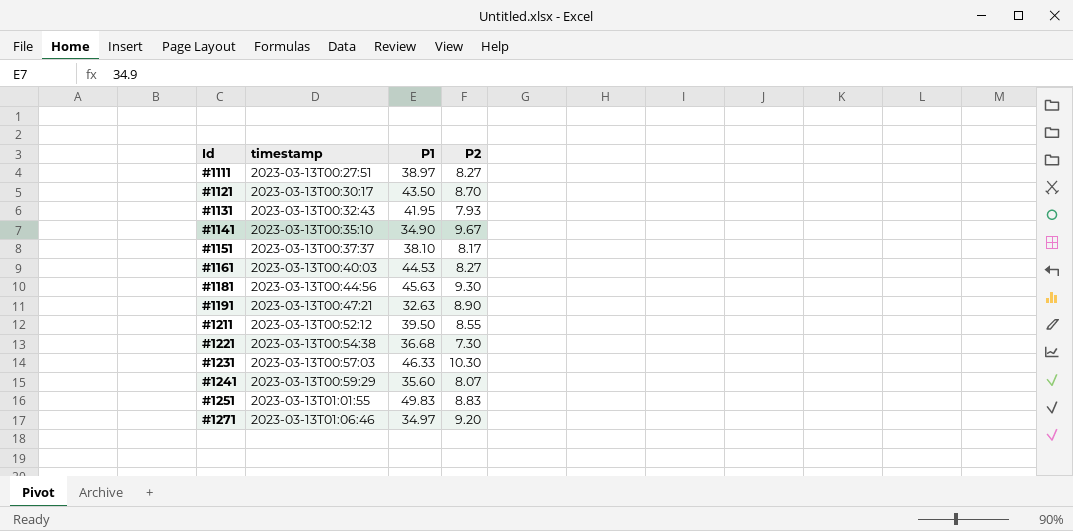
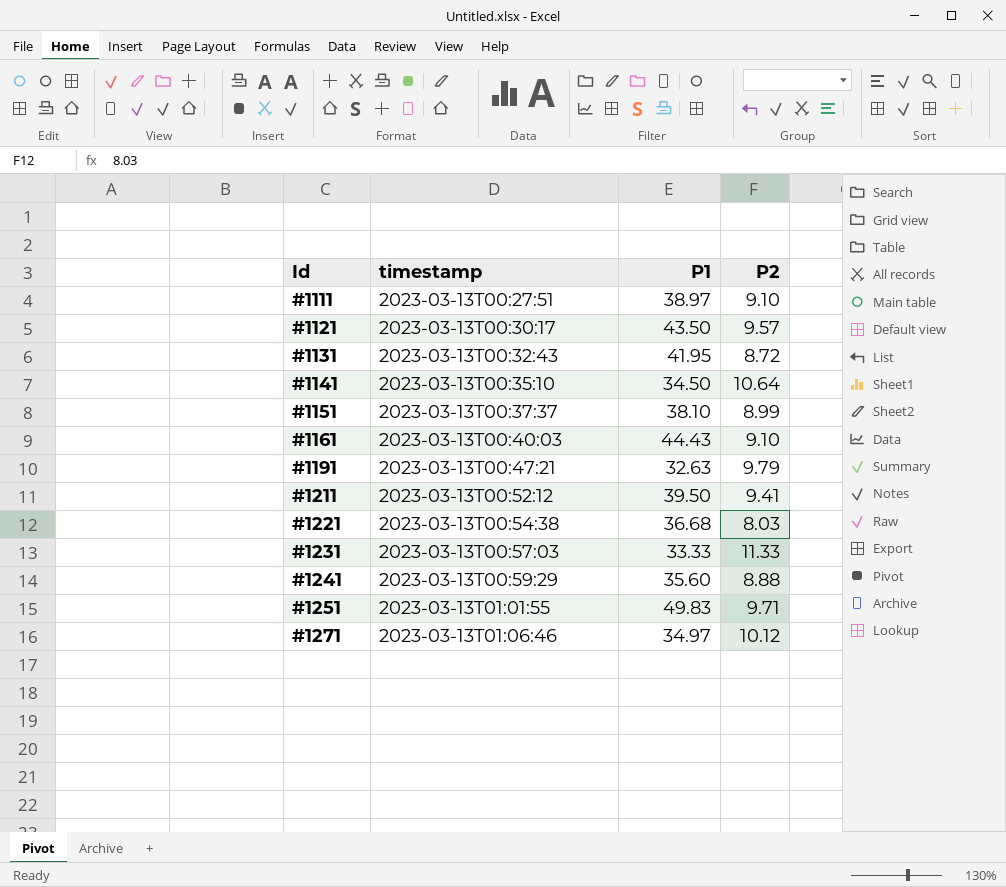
row #1181: 2023-03-13T00:44:56 | 45.63 | 9.30 -> none
#1111 | P2: 8.27 -> 9.10
#1121 | P2: 8.70 -> 9.57
#1131 | P2: 7.93 -> 8.72
#1141 | P1: 34.90 -> 34.50
#1141 | P2: 9.67 -> 10.64
#1151 | P2: 8.17 -> 8.99
#1161 | P1: 44.53 -> 44.43
#1161 | P2: 8.27 -> 9.10
#1191 | P2: 8.90 -> 9.79
#1211 | P2: 8.55 -> 9.41
#1221 | P2: 7.30 -> 8.03
#1231 | P1: 46.33 -> 33.33
#1231 | P2: 10.30 -> 11.33
#1241 | P2: 8.07 -> 8.88
#1251 | P2: 8.83 -> 9.71
#1271 | P2: 9.20 -> 10.12

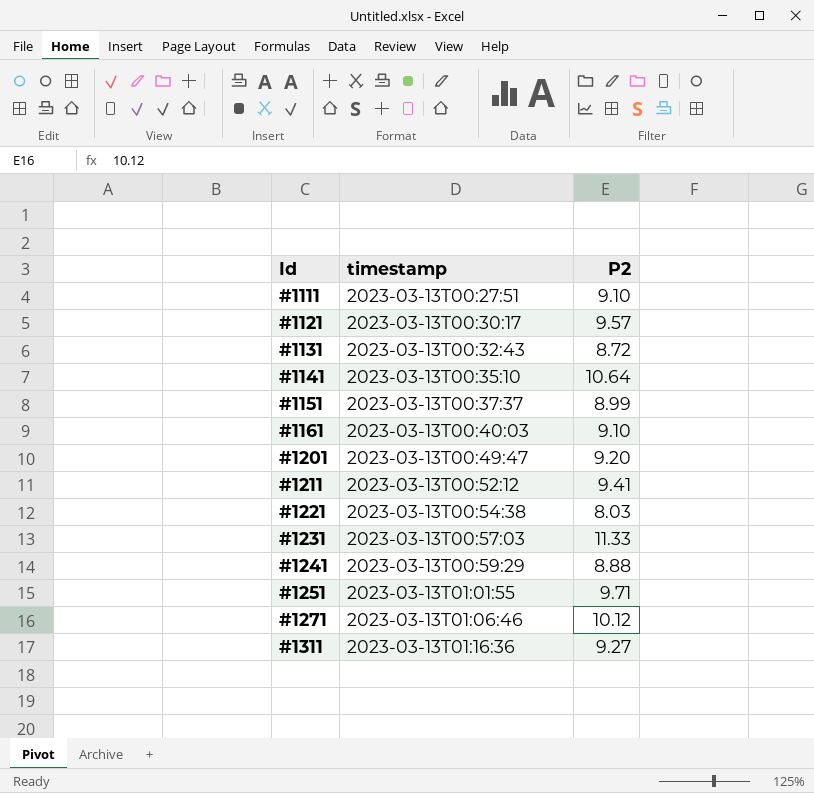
column P1 | position: 3 -> none
row #1191: 2023-03-13T00:47:21 | 32.63 | 9.79 -> none
row #1201: none -> 2023-03-13T00:49:47 | 9.20
row #1311: none -> 2023-03-13T01:16:36 | 9.27

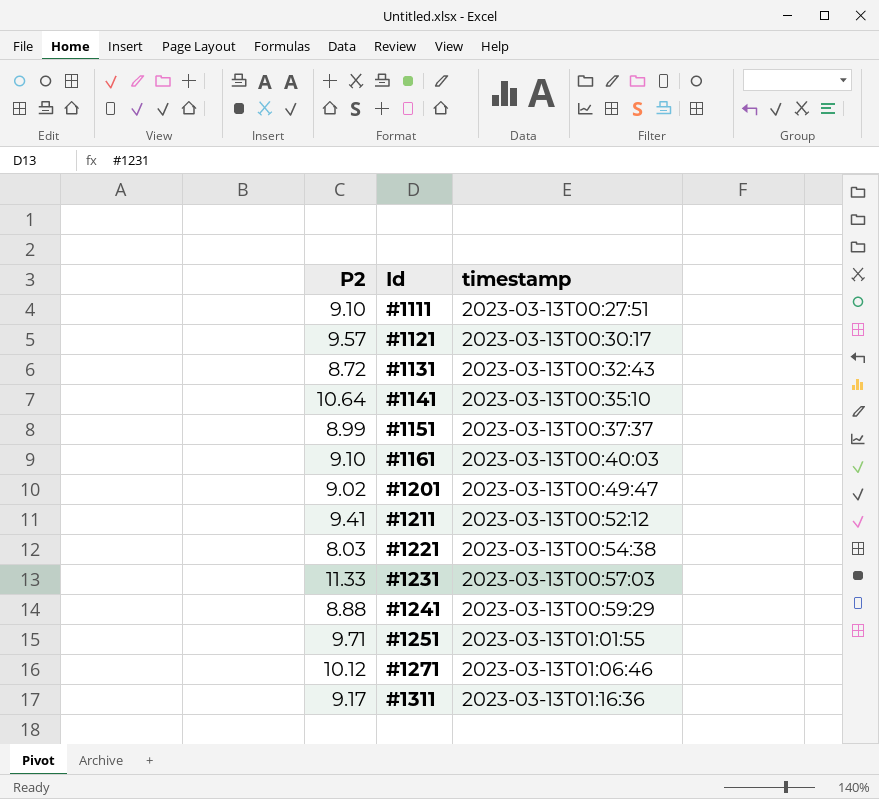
column P2 | position: 3 -> 1
#1201 | P2: 9.20 -> 9.02
#1311 | P2: 9.27 -> 9.17

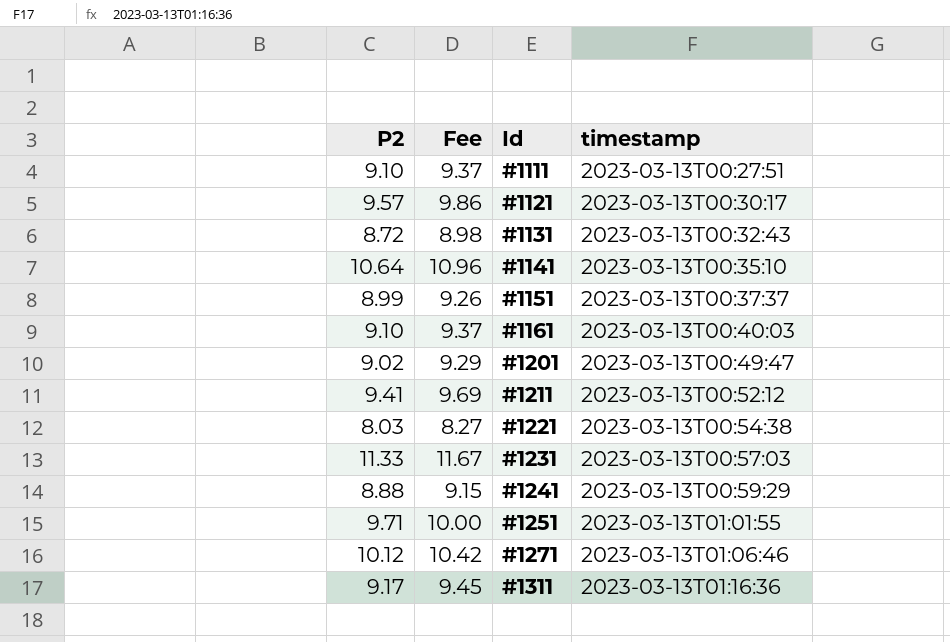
column Fee | formula: none -> [P2] * 1.03

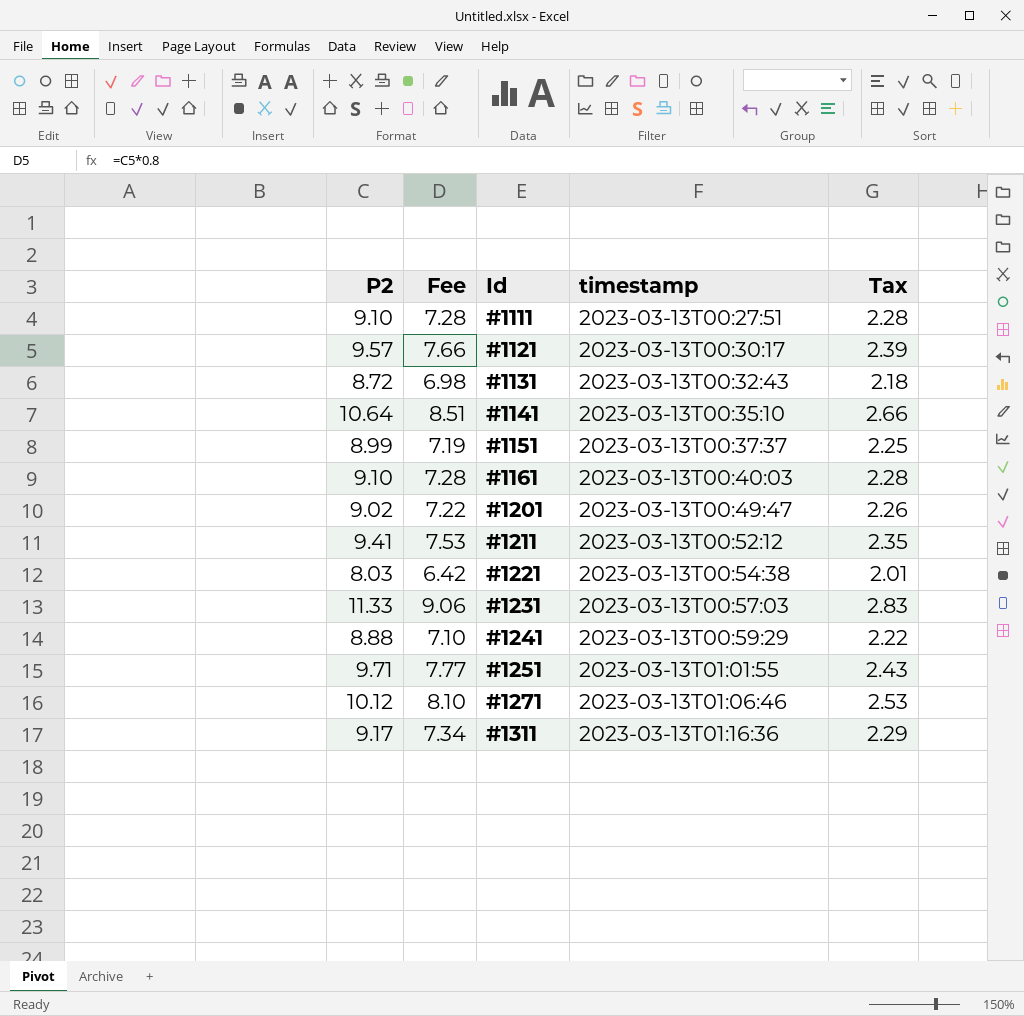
column Fee | formula: [P2] * 1.03 -> [P2] * 0.8
column Tax | formula: none -> [P2] * 0.25

